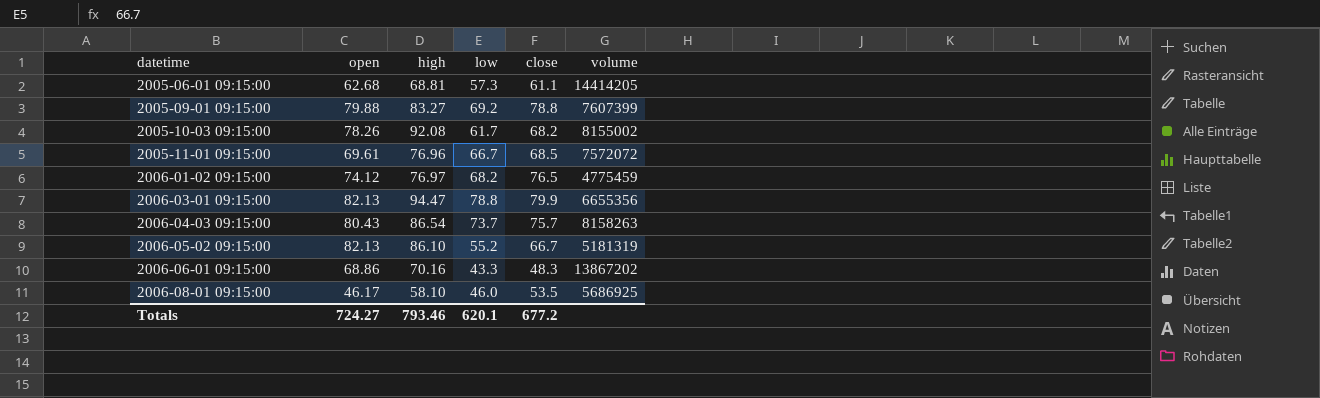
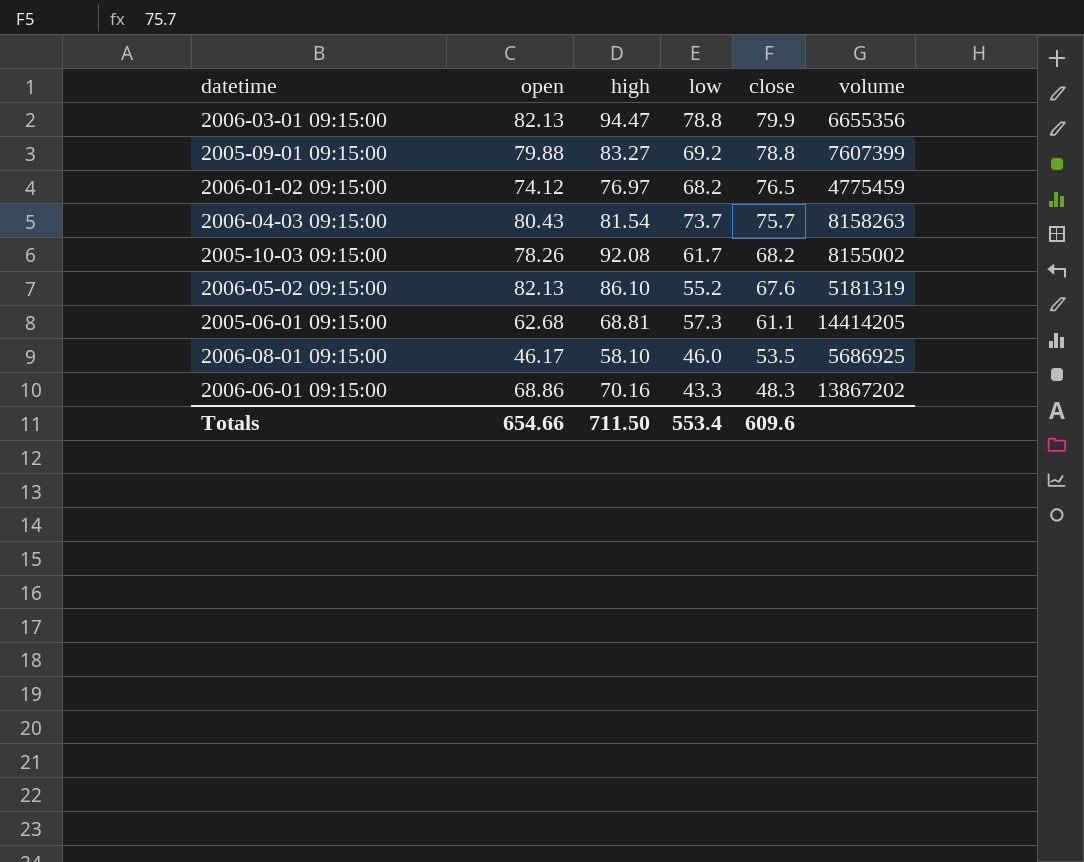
row order: datetime ascending -> close descending
row 2005-11-01 09:15:00: 69.61 | 76.96 | 66.7 | 68.5 | 7572072 -> none
2006-04-03 09:15:00 | high: 86.54 -> 81.54
2006-05-02 09:15:00 | close: 66.7 -> 67.6
Totals | open: 724.27 -> 654.66
Totals | high: 793.46 -> 711.50
Totals | low: 620.1 -> 553.4
Totals | close: 677.2 -> 609.6

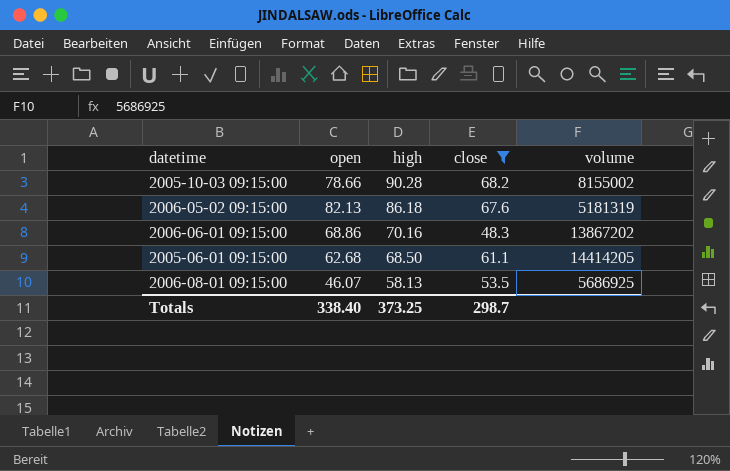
filter: none -> close <= 68.2
row order: close descending -> high descending
column low | position: 4 -> none
2005-10-03 09:15:00 | open: 78.26 -> 78.66
2005-10-03 09:15:00 | high: 92.08 -> 90.28
2006-05-02 09:15:00 | high: 86.10 -> 86.18
2005-06-01 09:15:00 | high: 68.81 -> 68.50
2006-08-01 09:15:00 | open: 46.17 -> 46.07
2006-08-01 09:15:00 | high: 58.10 -> 58.13
Totals | open: 654.66 -> 338.40
Totals | high: 711.50 -> 373.25
Totals | close: 609.6 -> 298.7

